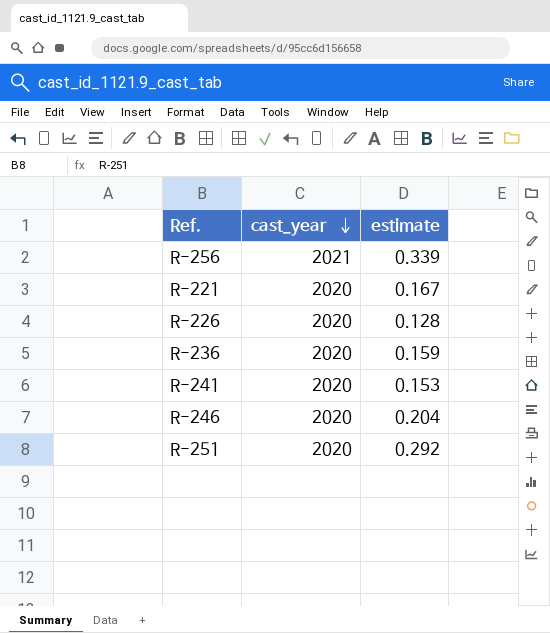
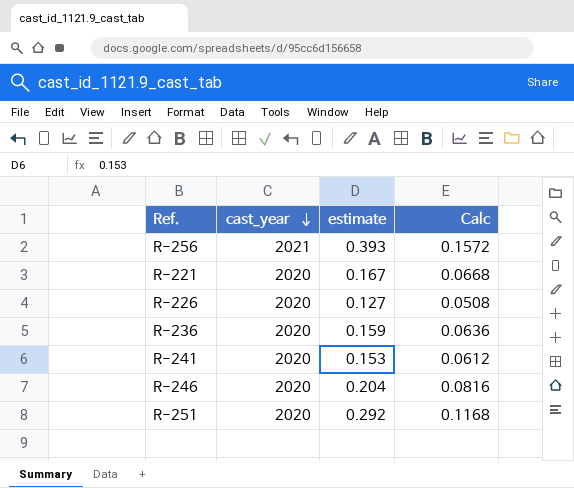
column Calc | formula: none -> [estimate] * 0.4
R-256 | estimate: 0.339 -> 0.393
R-226 | estimate: 0.128 -> 0.127

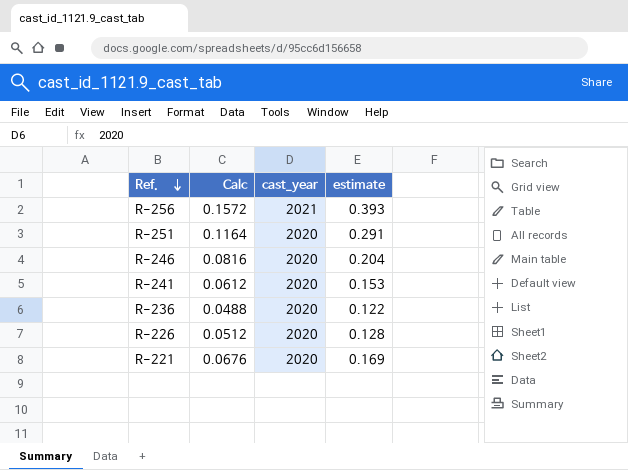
row order: cast_year descending -> Ref. descending
column Calc | position: 4 -> 2
R-251 | Calc: 0.1168 -> 0.1164
R-251 | estimate: 0.292 -> 0.291
R-236 | Calc: 0.0636 -> 0.0488
R-236 | estimate: 0.159 -> 0.122
R-226 | Calc: 0.0508 -> 0.0512
R-226 | estimate: 0.127 -> 0.128
R-221 | Calc: 0.0668 -> 0.0676
R-221 | estimate: 0.167 -> 0.169

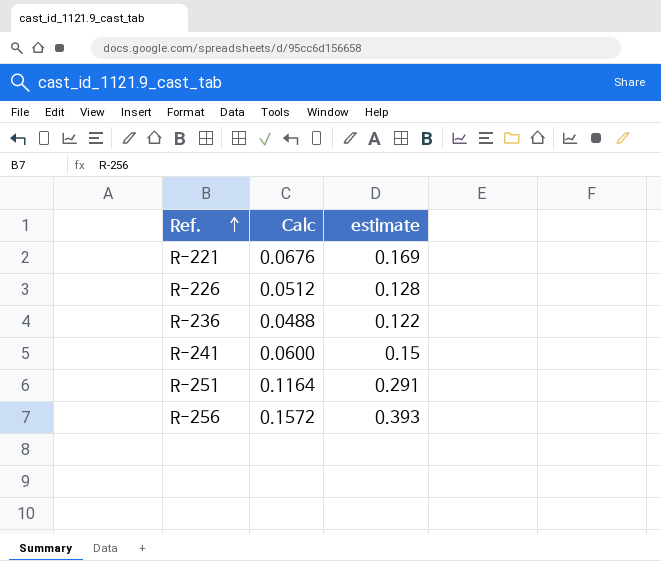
row order: Ref. descending -> Ref. ascending
column cast_year | position: 3 -> none
row R-246: 0.0816 | 2020 | 0.204 -> none
R-241 | Calc: 0.0612 -> 0.0600
R-241 | estimate: 0.153 -> 0.15

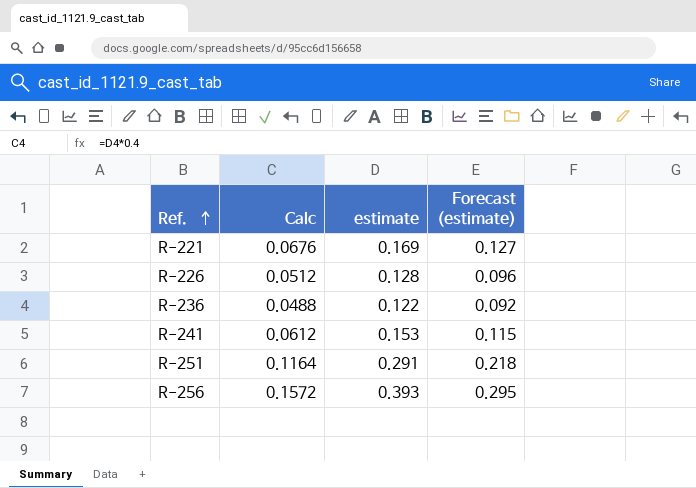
column Forecast (estimate) | formula: none -> [estimate] * 0.75
R-241 | Calc: 0.0600 -> 0.0612
R-241 | estimate: 0.15 -> 0.153

